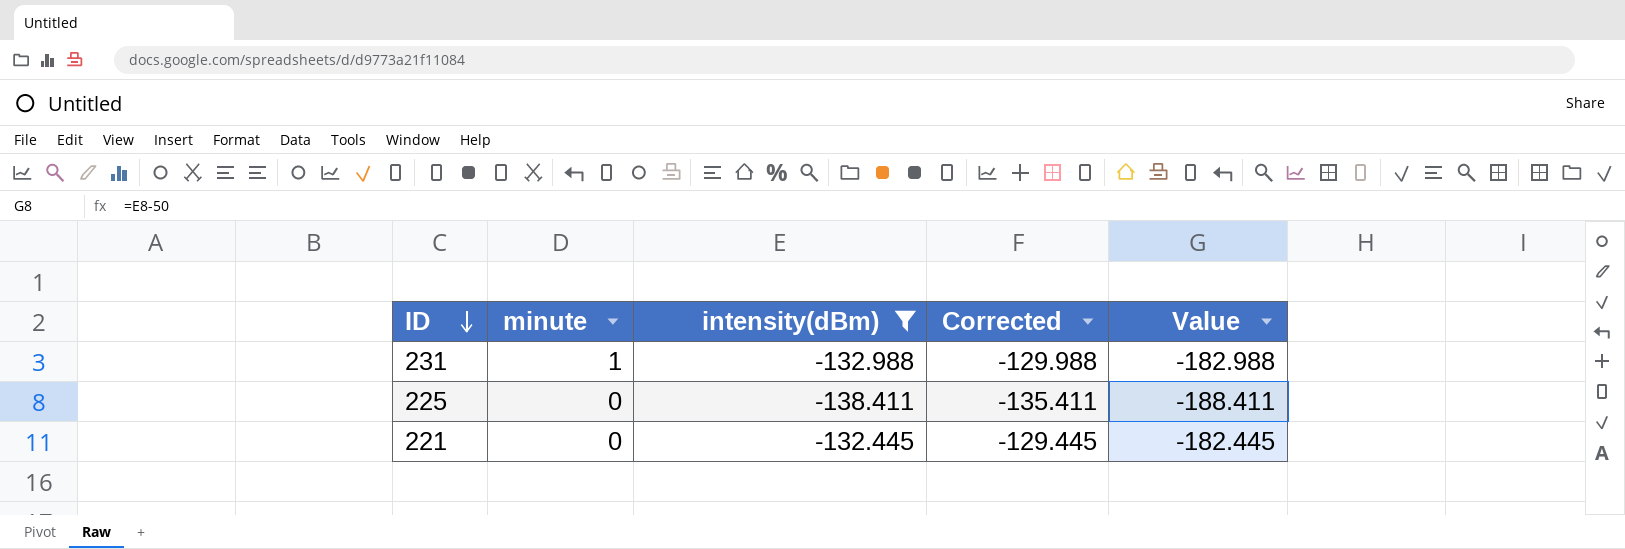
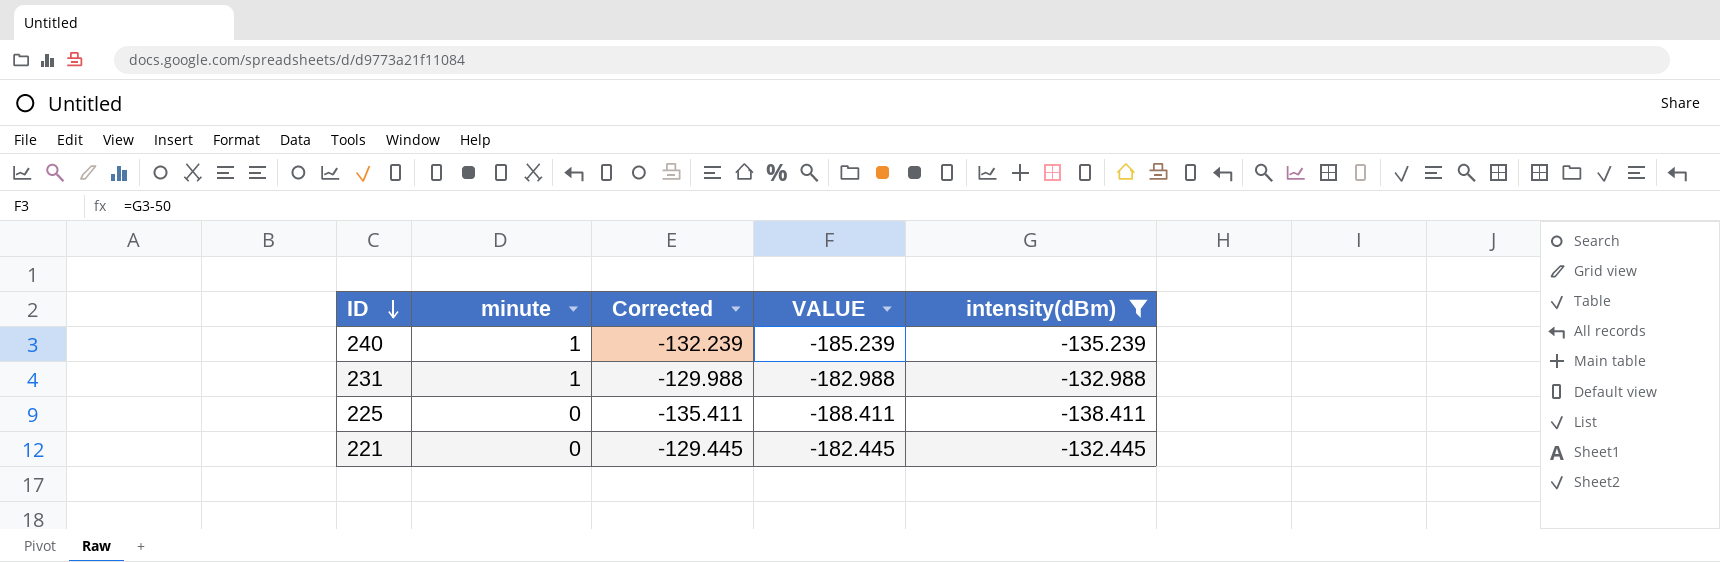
column name: Value -> VALUE
column intensity(dBm) | position: 3 -> 5
row 240: none -> 1 | -132.239 | -185.239 | -135.239

